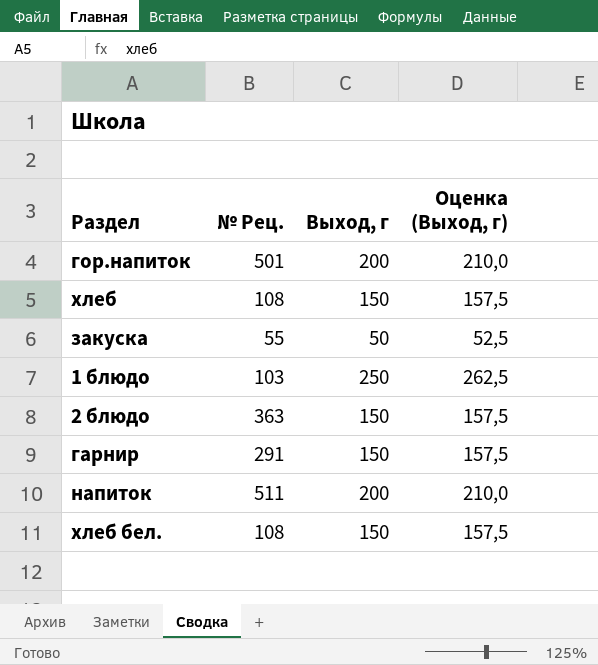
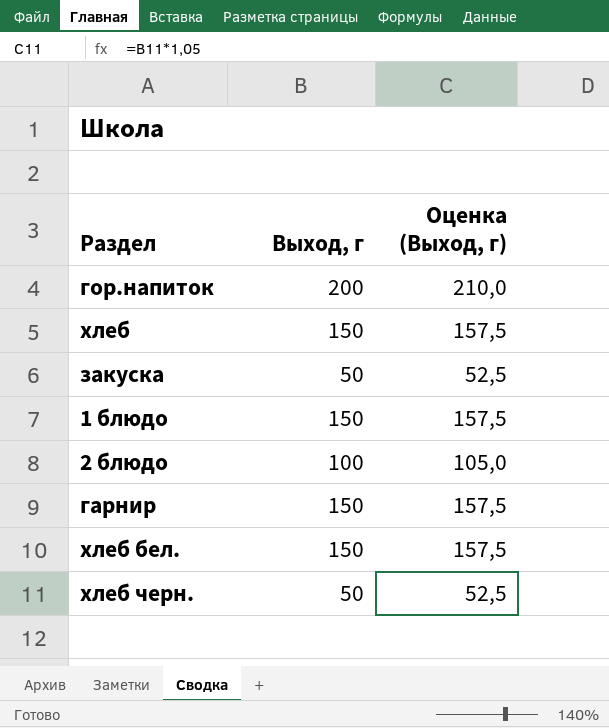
column № Рец. | position: 2 -> none
row напиток: 511 | 200 | 210,0 -> none
1 блюдо | Выход, г: 250 -> 150
1 блюдо | Оценка (Выход, г): 262,5 -> 157,5
2 блюдо | Выход, г: 150 -> 100
2 блюдо | Оценка (Выход, г): 157,5 -> 105,0
row хлеб черн.: none -> 50 | 52,5

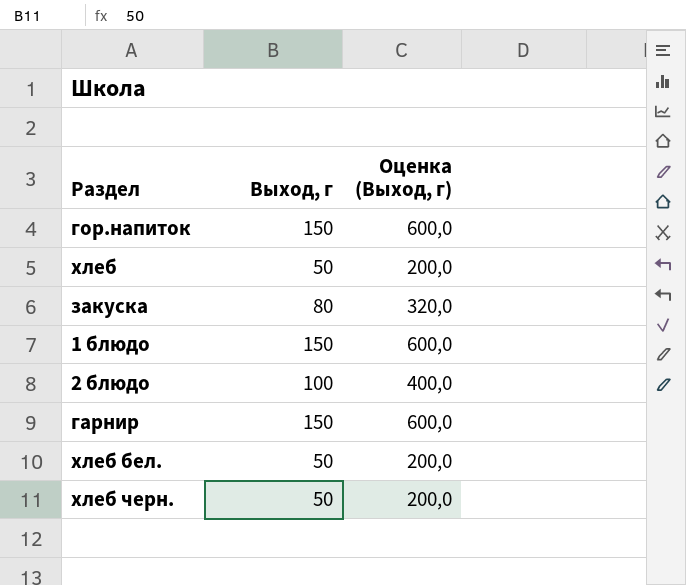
column Оценка (Выход, г) | formula: [Выход, г] * 1,05 -> [Выход, г] * 4
гор.напиток | Выход, г: 200 -> 150
хлеб | Выход, г: 150 -> 50
закуска | Выход, г: 50 -> 80
хлеб бел. | Выход, г: 150 -> 50

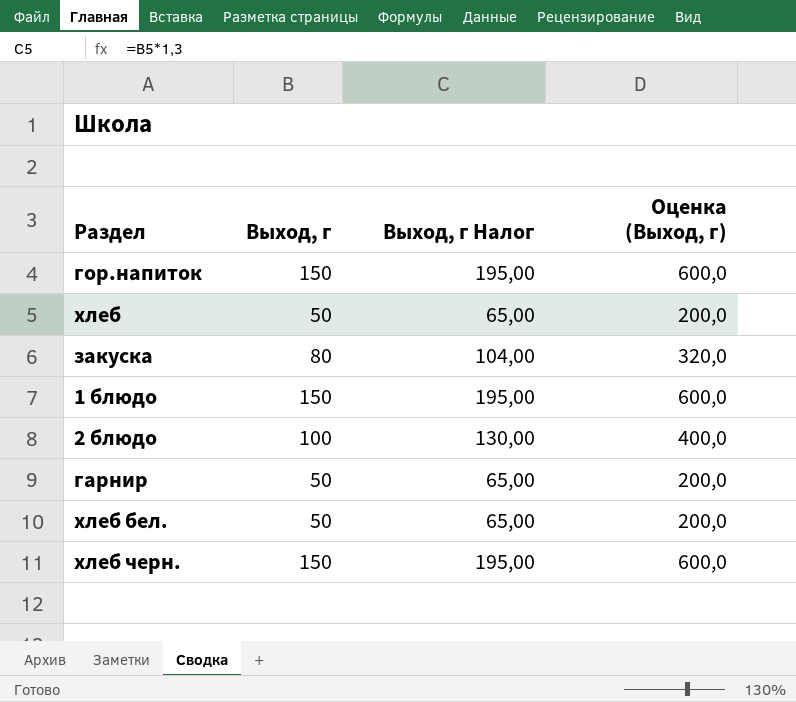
column Выход, г Налог | formula: none -> [Выход, г] * 1,3
гарнир | Выход, г: 150 -> 50
гарнир | Оценка (Выход, г): 600,0 -> 200,0
хлеб черн. | Выход, г: 50 -> 150
хлеб черн. | Оценка (Выход, г): 200,0 -> 600,0

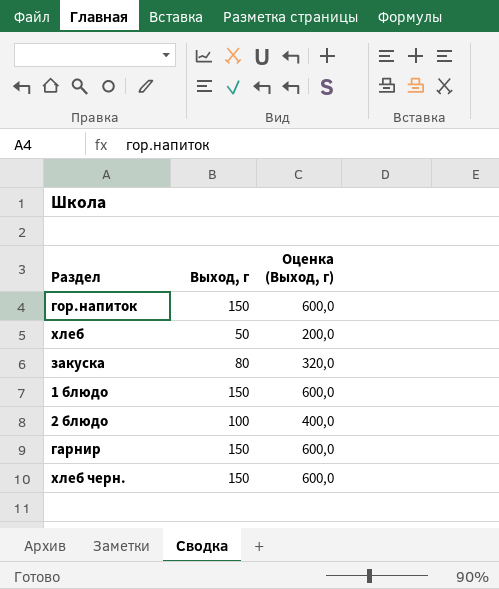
column Выход, г Налог | formula: [Выход, г] * 1,3 -> none
row хлеб бел.: 50 | 65,00 | 200,0 -> none
гарнир | Выход, г: 50 -> 150
гарнир | Оценка (Выход, г): 200,0 -> 600,0

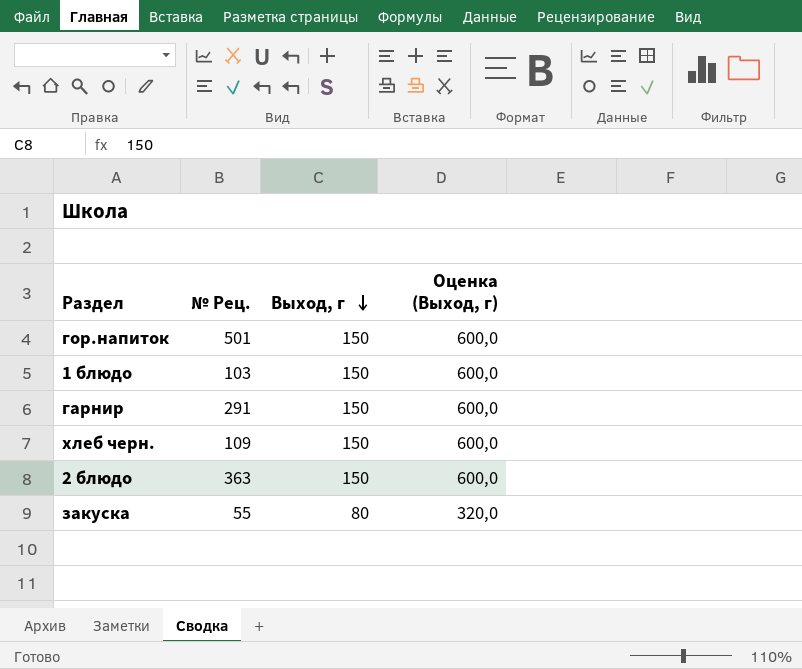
row order: none -> Выход, г descending
column № Рец. | position: none -> 2
row хлеб: 50 | 200,0 -> none
2 блюдо | Выход, г: 100 -> 150
2 блюдо | Оценка (Выход, г): 400,0 -> 600,0

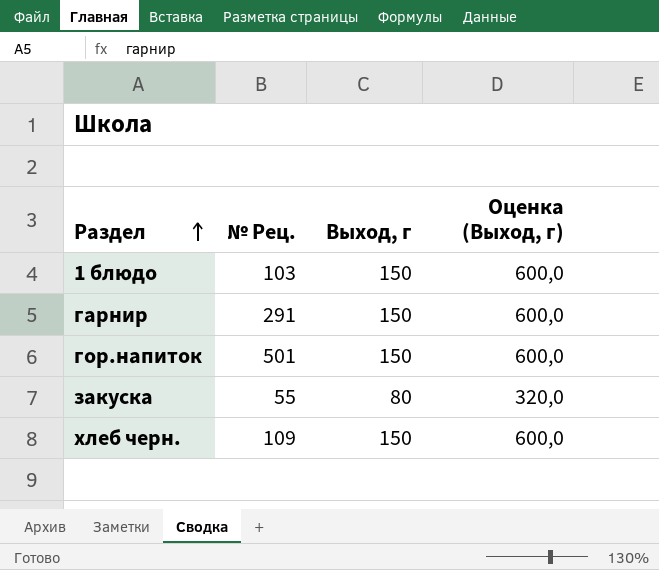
row order: Выход, г descending -> Раздел ascending
row 2 блюдо: 363 | 150 | 600,0 -> none

